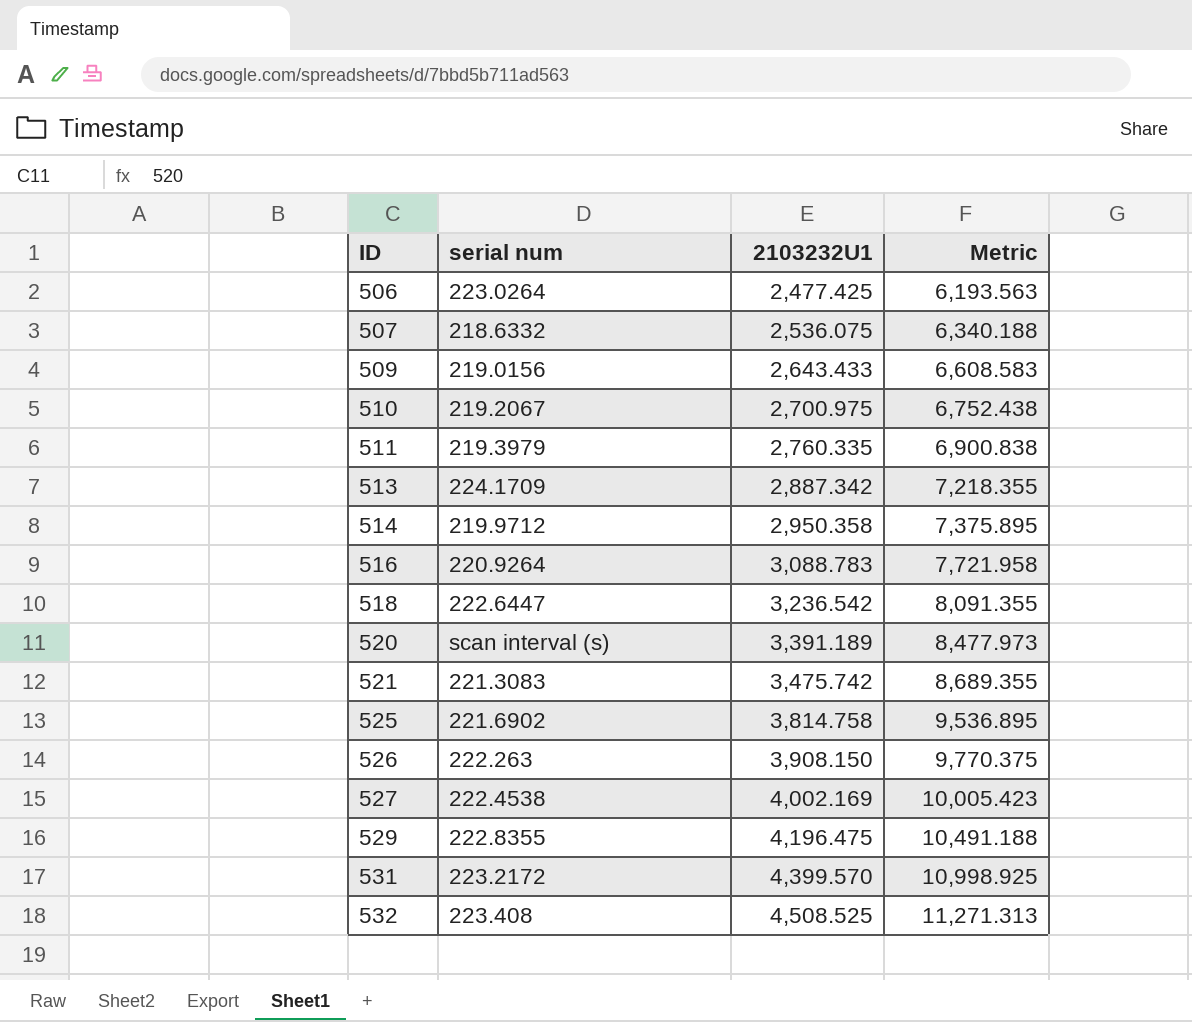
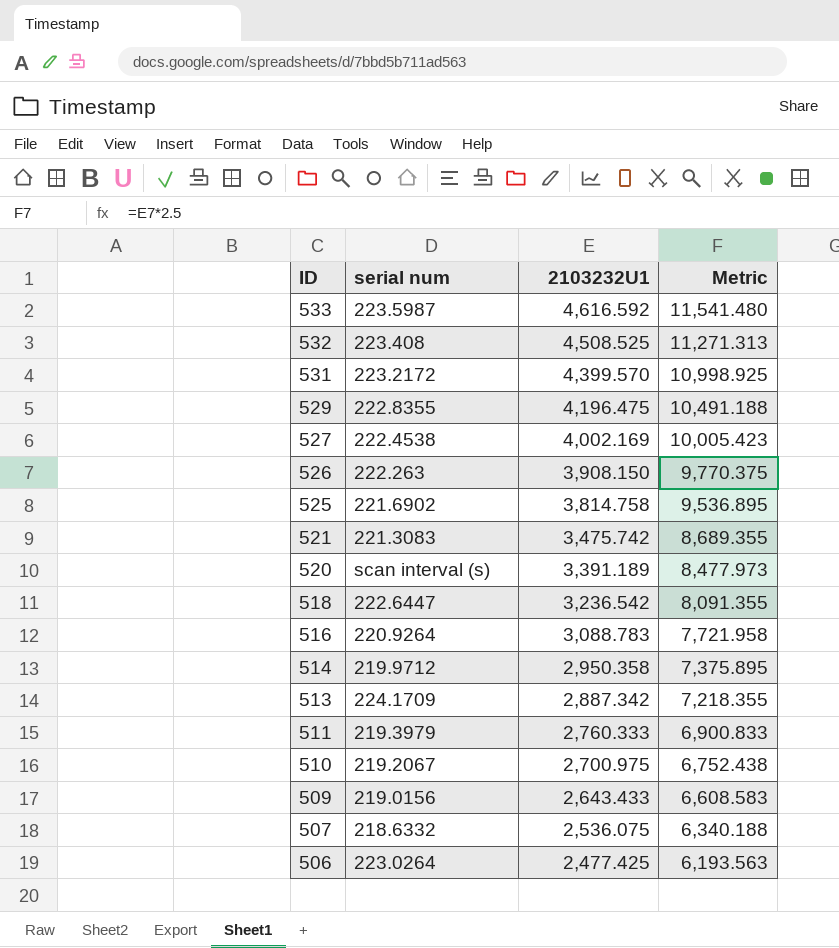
row order: ID ascending -> ID descending
row 533: none -> 223.5987 | 4,616.592 | 11,541.480
511 | 2103232U1: 2,760.335 -> 2,760.333
511 | Metric: 6,900.838 -> 6,900.833

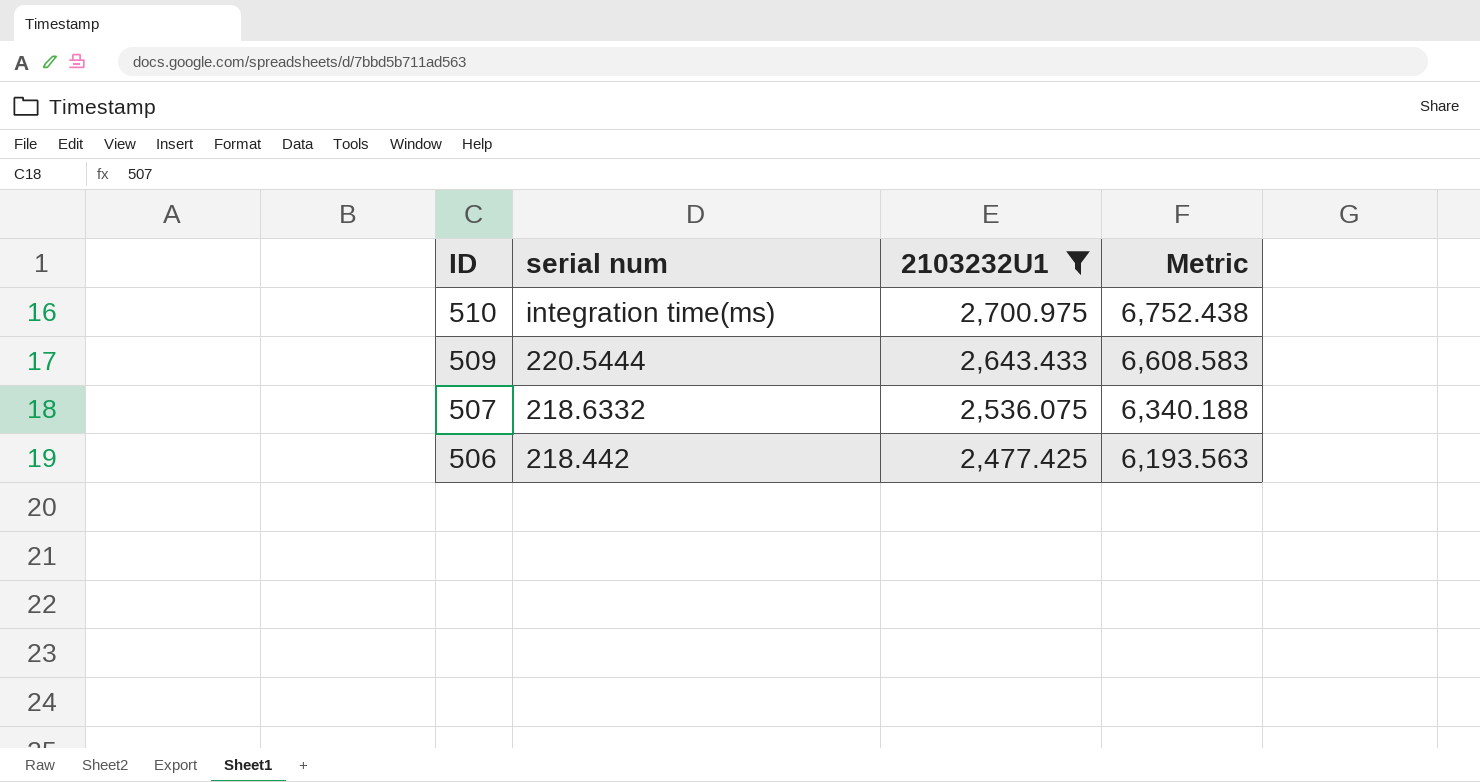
filter: none -> 2103232U1 <= 2,700.975
510 | serial num: 219.2067 -> integration time(ms)
509 | serial num: 219.0156 -> 220.5444
506 | serial num: 223.0264 -> 218.442

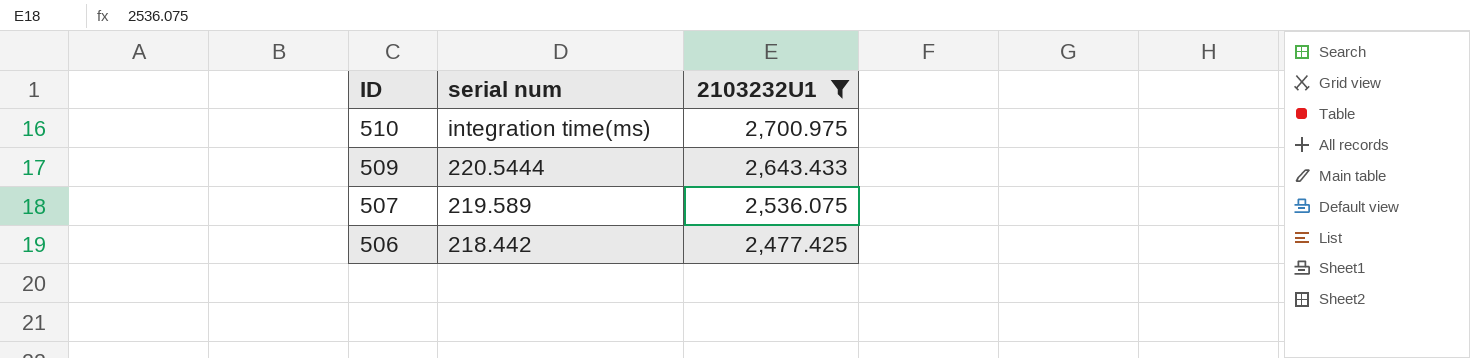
column Metric | formula: [2103232U1] * 2.5 -> none
507 | serial num: 218.6332 -> 219.589

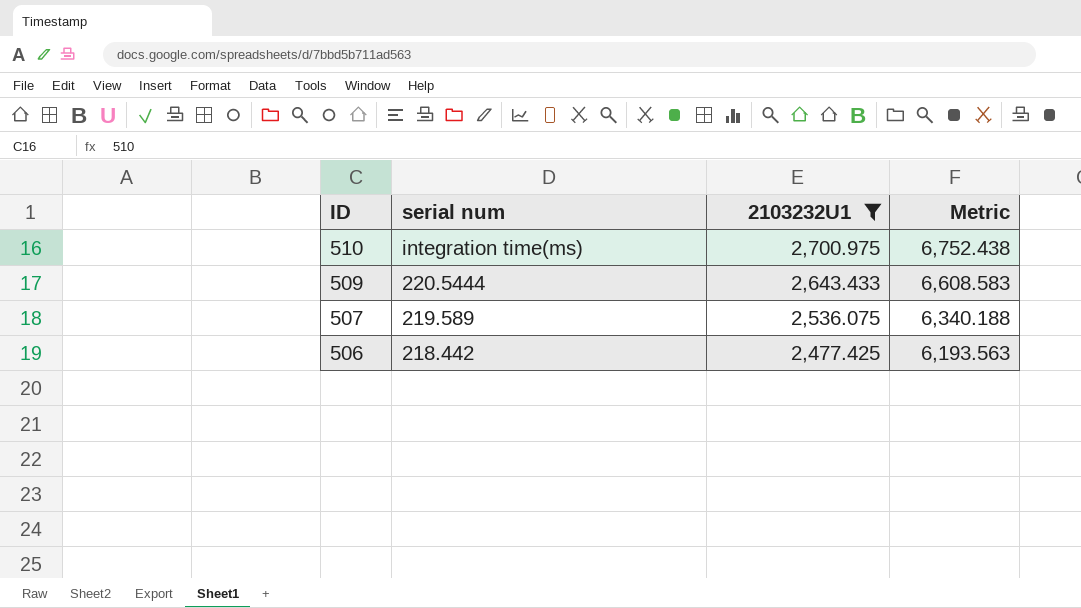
column Metric | formula: none -> [2103232U1] * 2.5

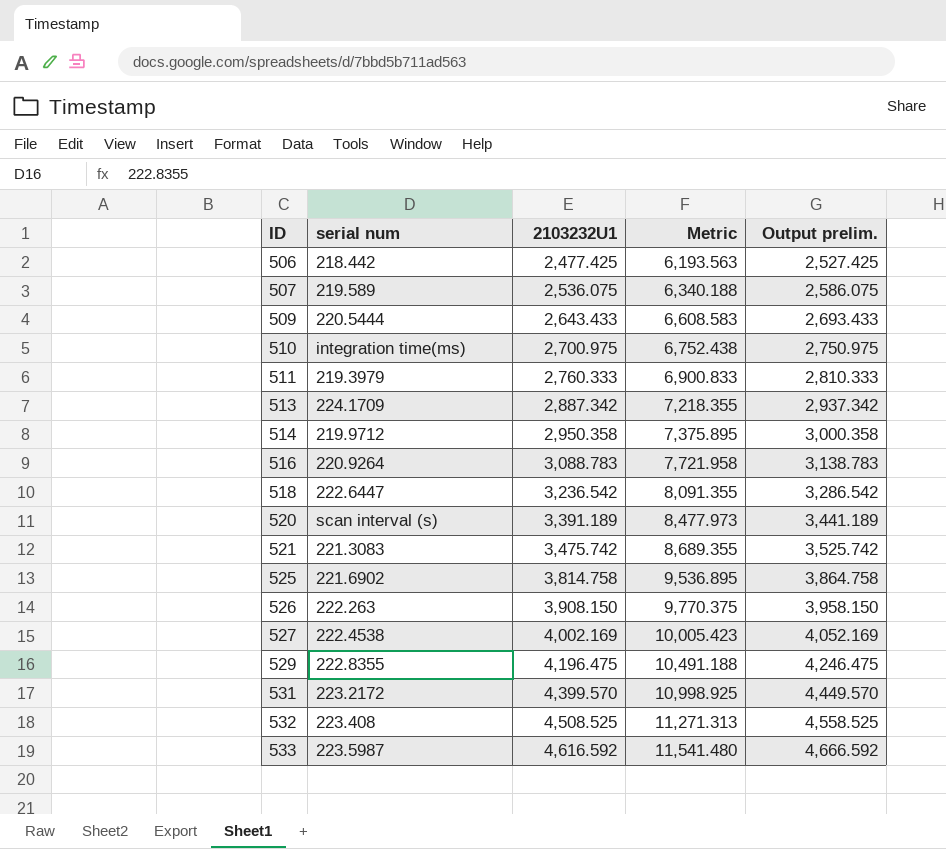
filter: 2103232U1 <= 2,700.975 -> none
row order: ID descending -> ID ascending
column Output prelim. | formula: none -> [2103232U1] + 50

